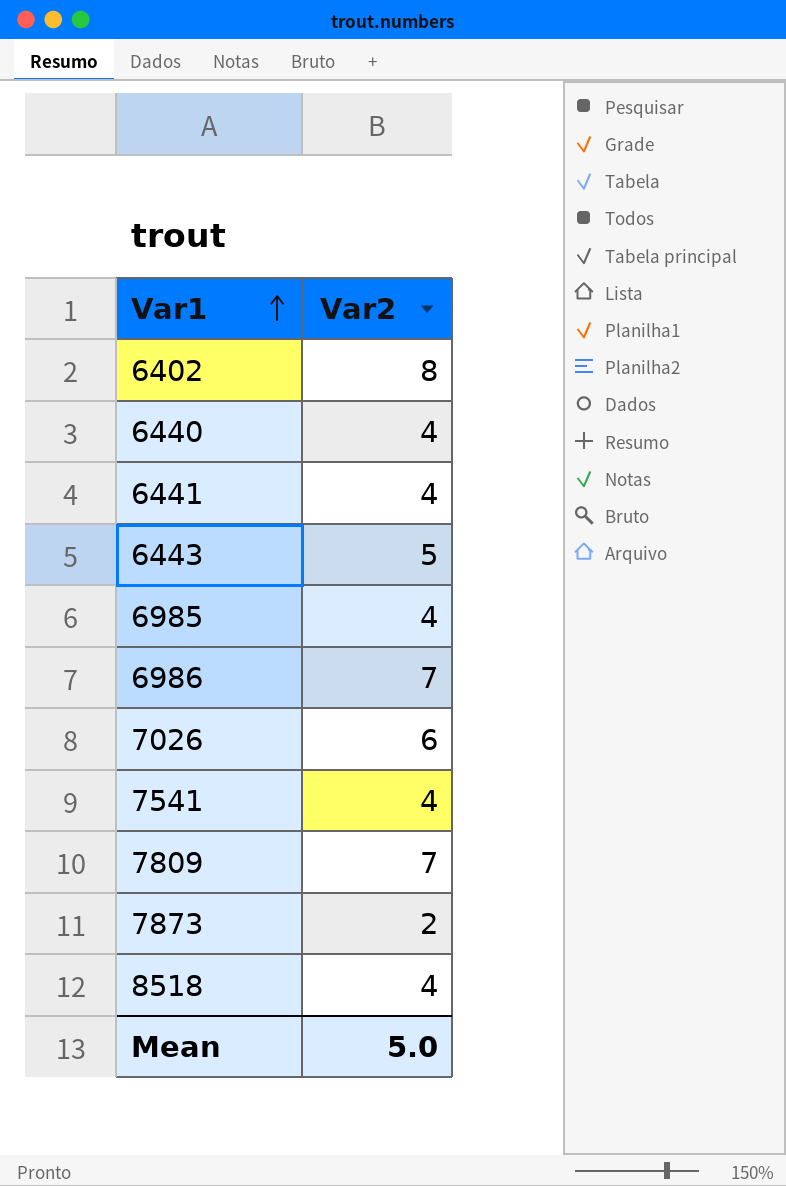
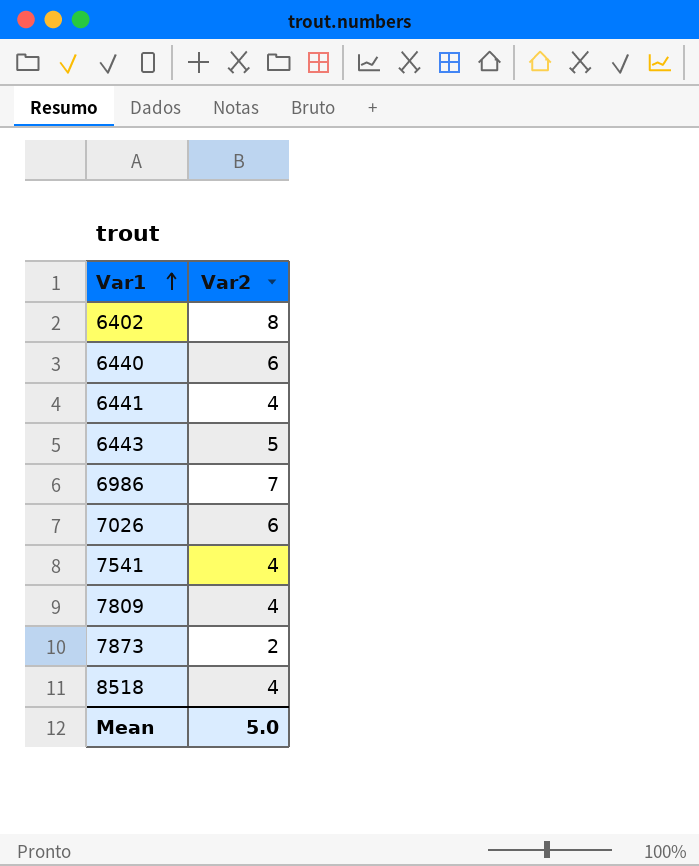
row 6985: 4 -> none
6440 | Var2: 4 -> 6
7809 | Var2: 7 -> 4

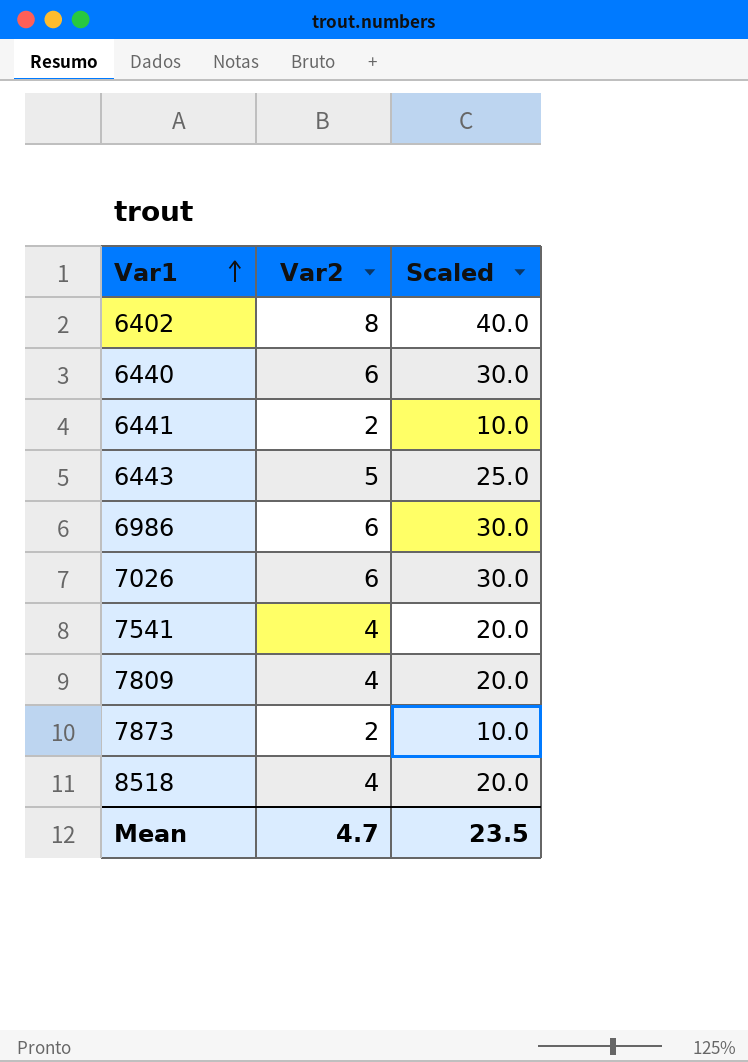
column Scaled | formula: none -> [Var2] * 5
6441 | Var2: 4 -> 2
6986 | Var2: 7 -> 6
Mean | Var2: 5.0 -> 4.7

